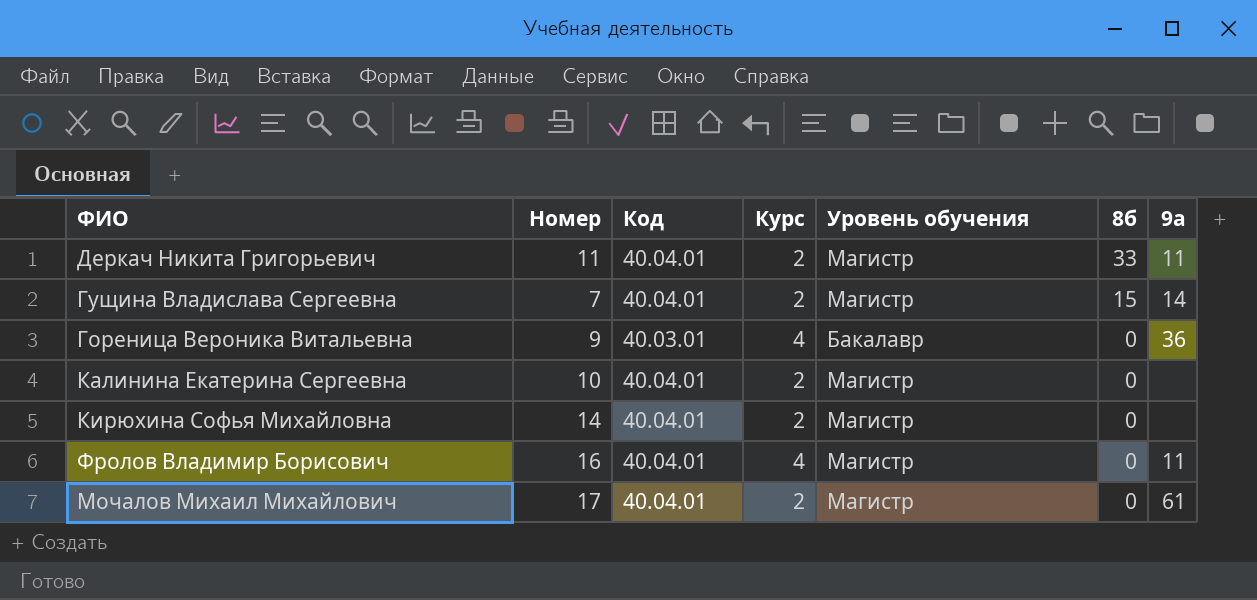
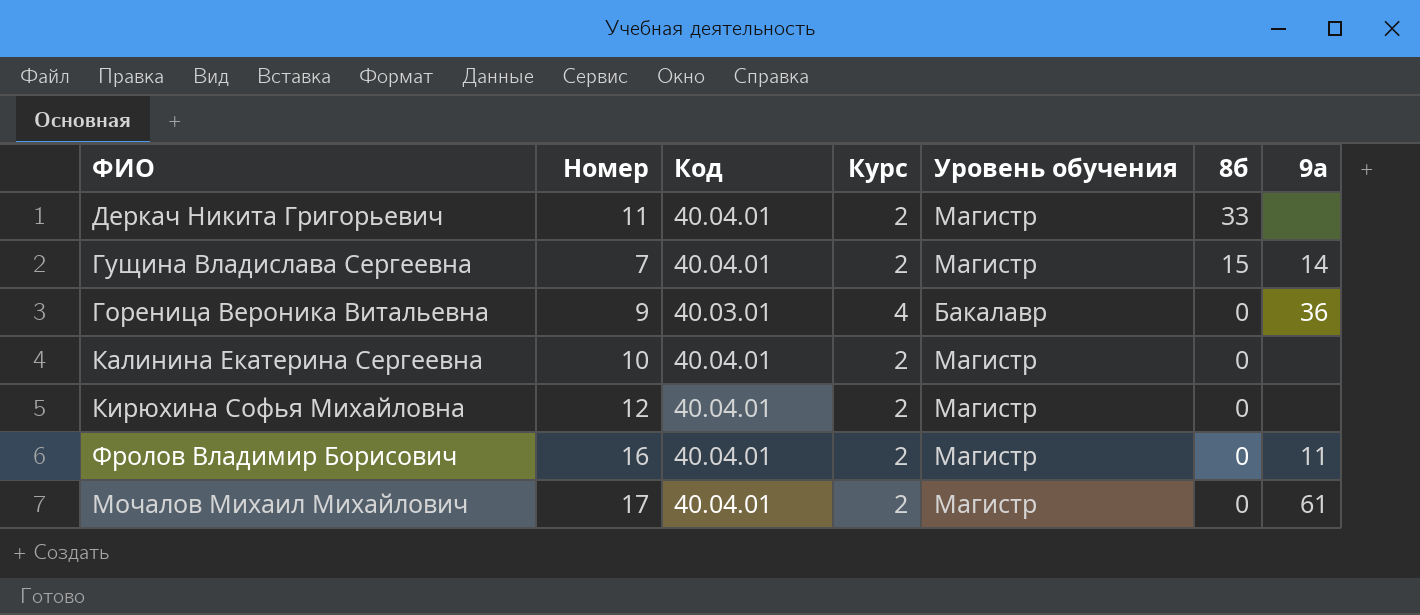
Деркач Никита Григорьевич | 9а: 11 -> none
Кирюхина Софья Михайловна | Номер: 14 -> 12
Фролов Владимир Борисович | Курс: 4 -> 2

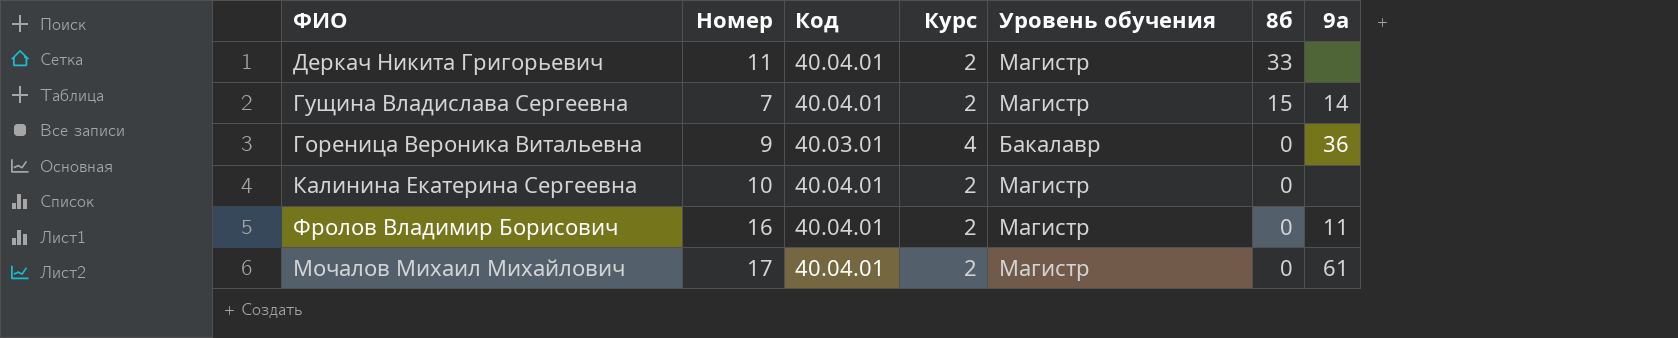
row Кирюхина Софья Михайловна: 12 | 40.04.01 | 2 | Магистр | 0 | none -> none

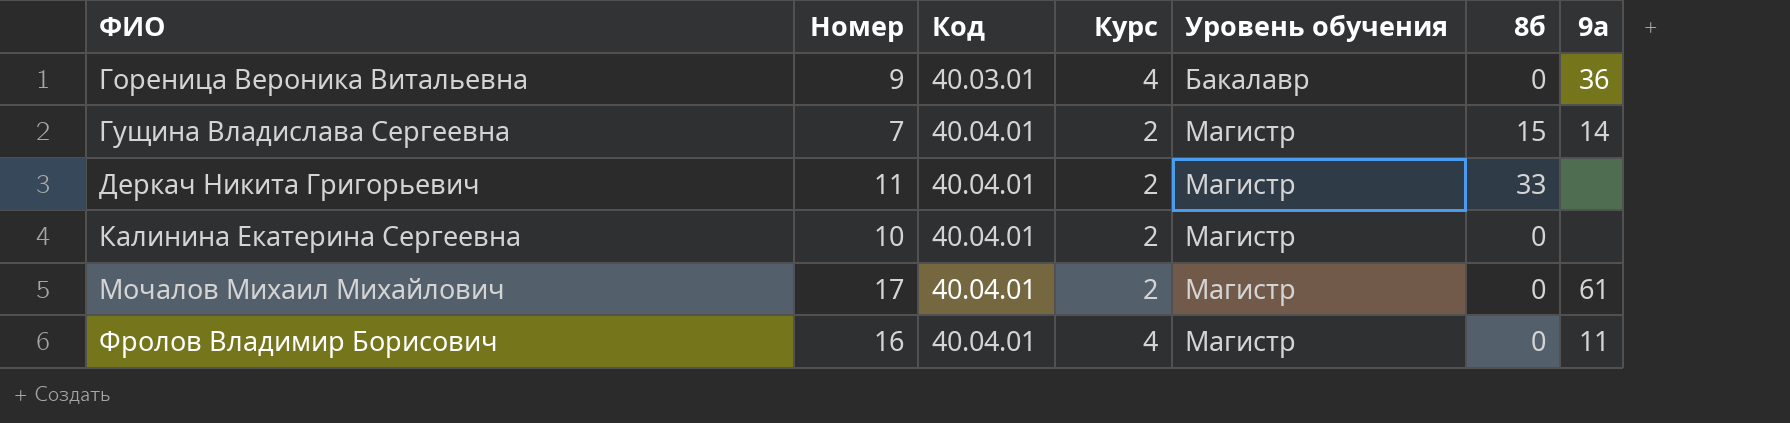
row order: 8б descending -> ФИО ascending
Фролов Владимир Борисович | Курс: 2 -> 4

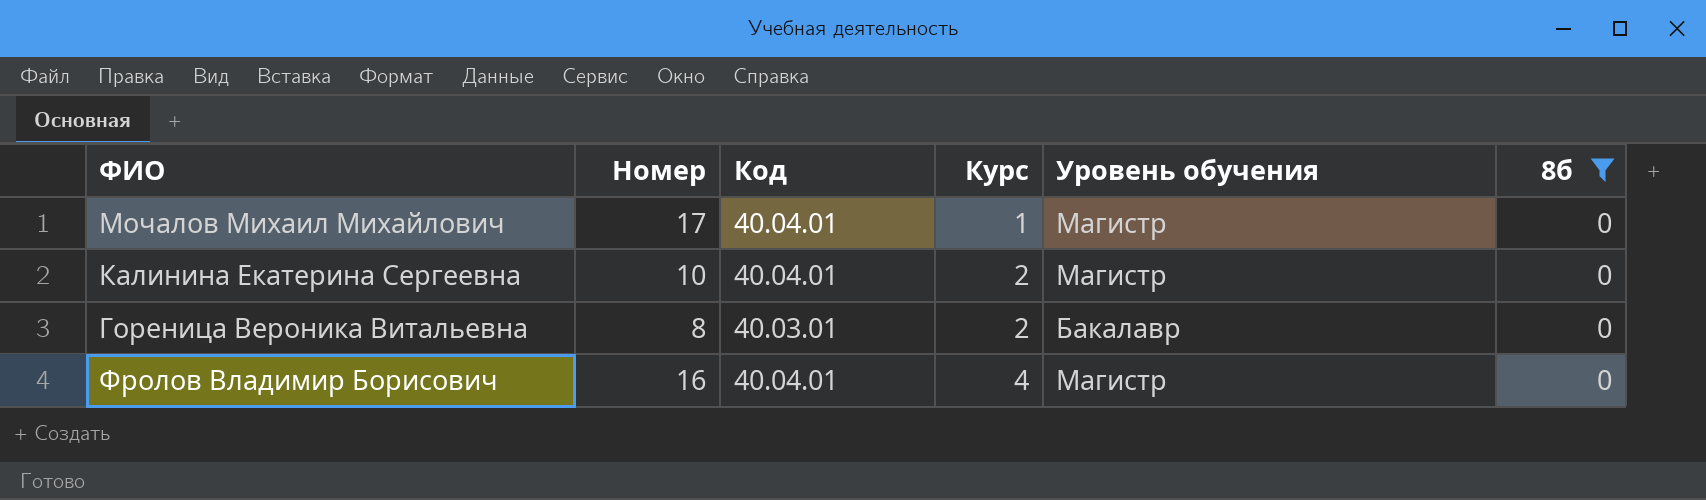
filter: none -> 8б = 0
row order: ФИО ascending -> Курс ascending
column 9а | position: 7 -> none
Мочалов Михаил Михайлович | Курс: 2 -> 1
Гореница Вероника Витальевна | Номер: 9 -> 8
Гореница Вероника Витальевна | Курс: 4 -> 2

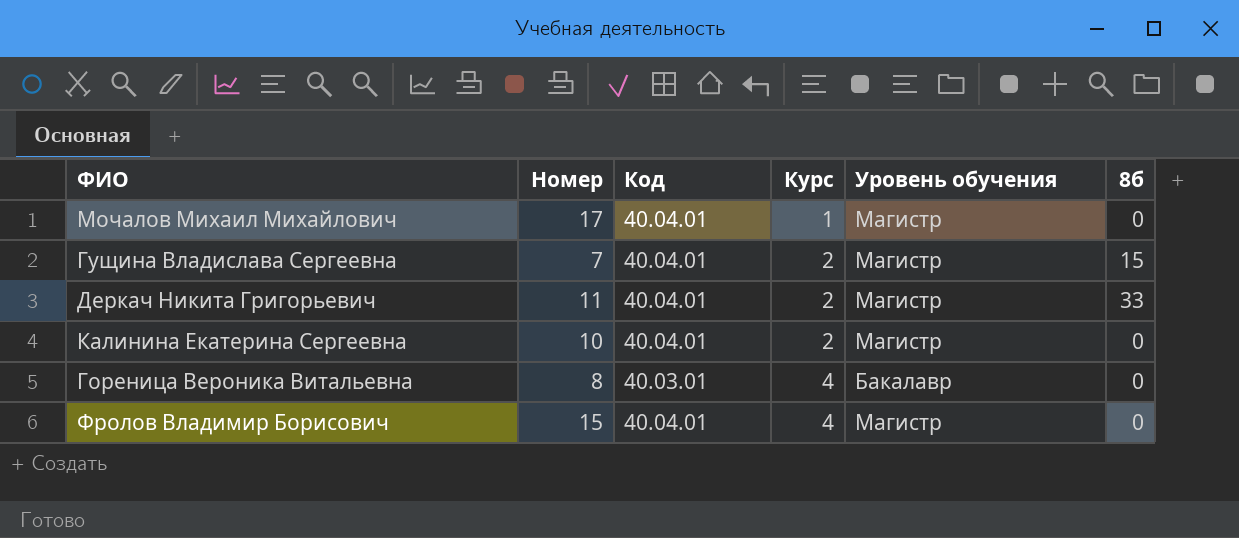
filter: 8б = 0 -> none
Гореница Вероника Витальевна | Курс: 2 -> 4
Фролов Владимир Борисович | Номер: 16 -> 15

